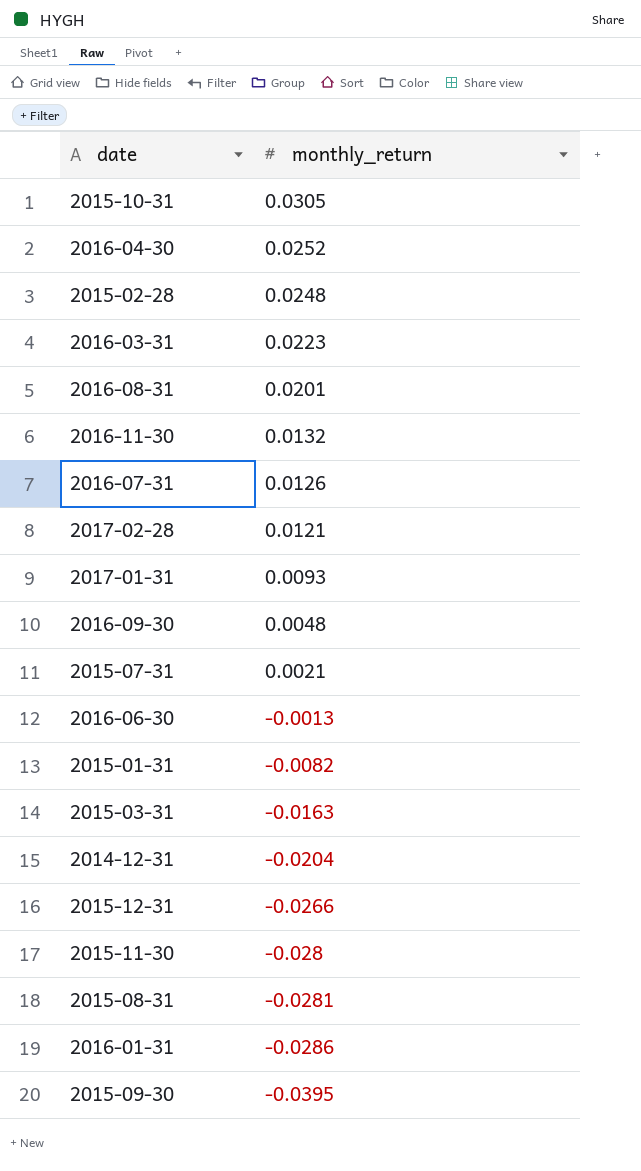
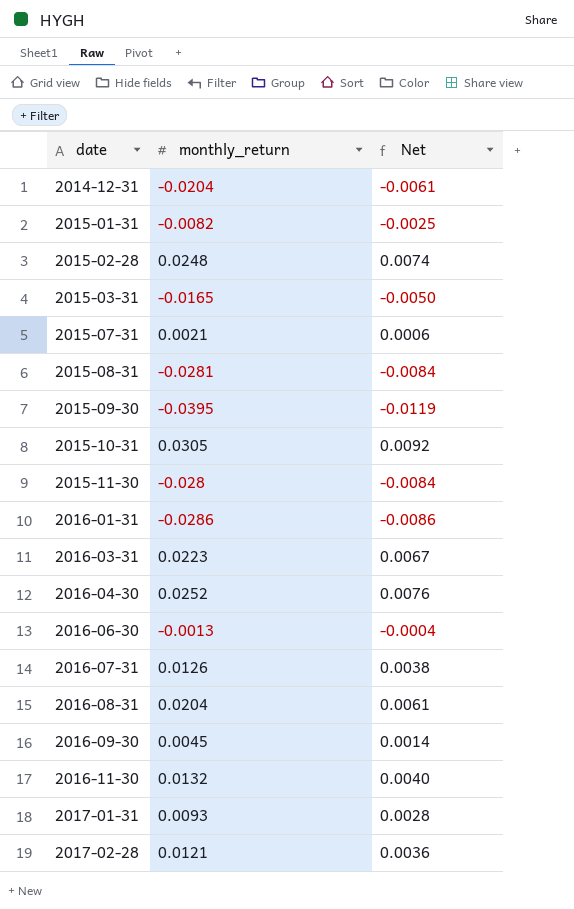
row order: monthly_return descending -> date ascending
column Net | formula: none -> [monthly_return] * 0.3
row 2015-12-31: -0.0266 -> none
2015-03-31 | monthly_return: -0.0163 -> -0.0165
2016-08-31 | monthly_return: 0.0201 -> 0.0204
2016-09-30 | monthly_return: 0.0048 -> 0.0045

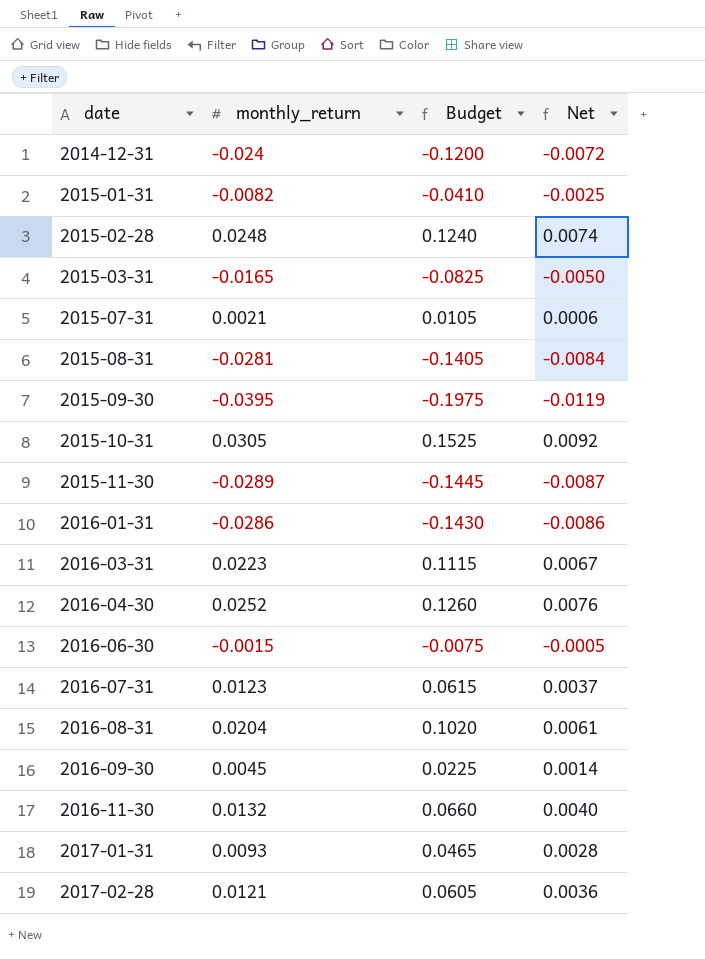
column Budget | formula: none -> [monthly_return] * 5
2014-12-31 | monthly_return: -0.0204 -> -0.024
2014-12-31 | Net: -0.0061 -> -0.0072
2015-11-30 | monthly_return: -0.028 -> -0.0289
2015-11-30 | Net: -0.0084 -> -0.0087
2016-06-30 | monthly_return: -0.0013 -> -0.0015
2016-06-30 | Net: -0.0004 -> -0.0005
2016-07-31 | monthly_return: 0.0126 -> 0.0123
2016-07-31 | Net: 0.0038 -> 0.0037

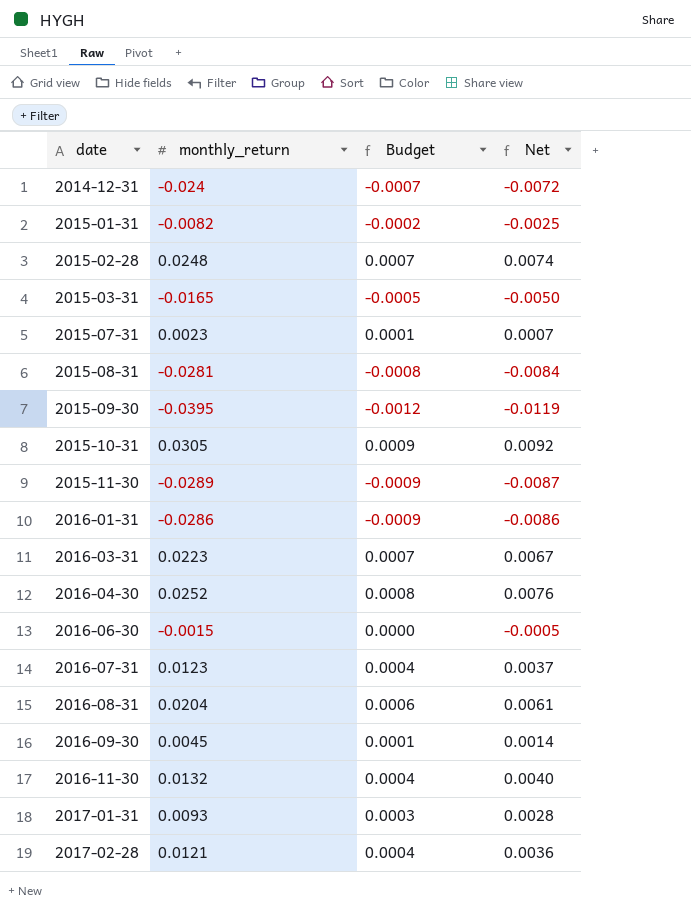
column Budget | formula: [monthly_return] * 5 -> [monthly_return] * 0.03
2015-07-31 | monthly_return: 0.0021 -> 0.0023
2015-07-31 | Net: 0.0006 -> 0.0007

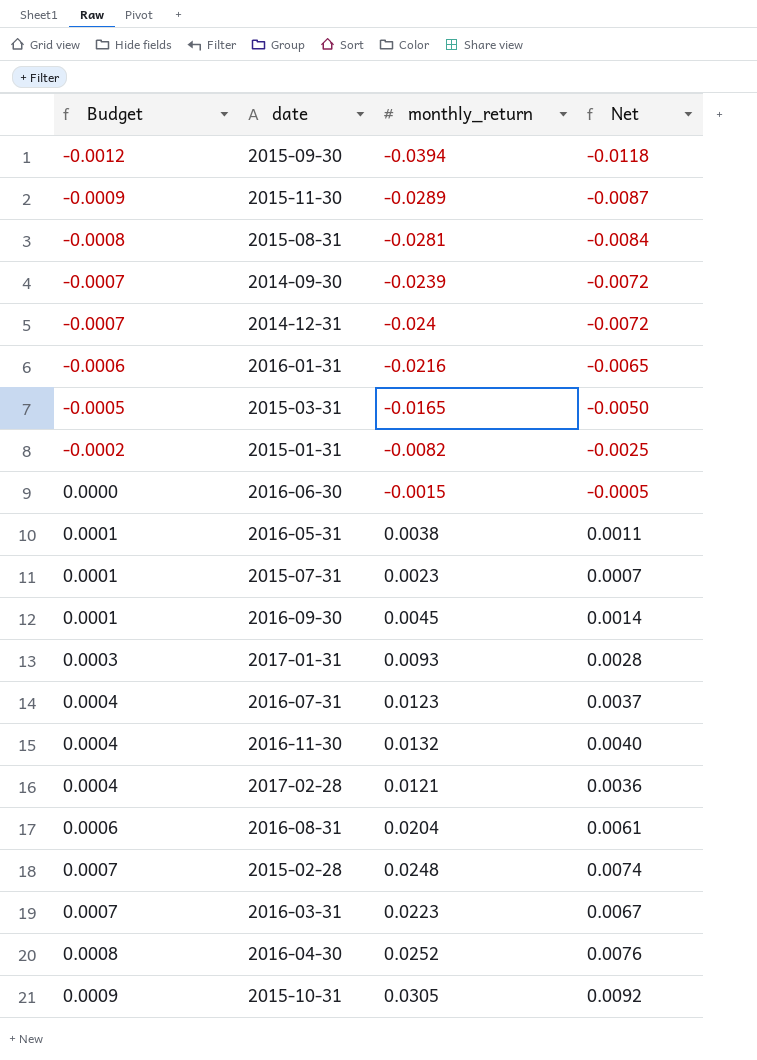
row order: date ascending -> Budget ascending
column Budget | position: 3 -> 1
2015-09-30 | monthly_return: -0.0395 -> -0.0394
2015-09-30 | Net: -0.0119 -> -0.0118
row 2014-09-30: none -> -0.0007 | -0.0239 | -0.0072
2016-01-31 | Budget: -0.0009 -> -0.0006
2016-01-31 | monthly_return: -0.0286 -> -0.0216
2016-01-31 | Net: -0.0086 -> -0.0065
row 2016-05-31: none -> 0.0001 | 0.0038 | 0.0011

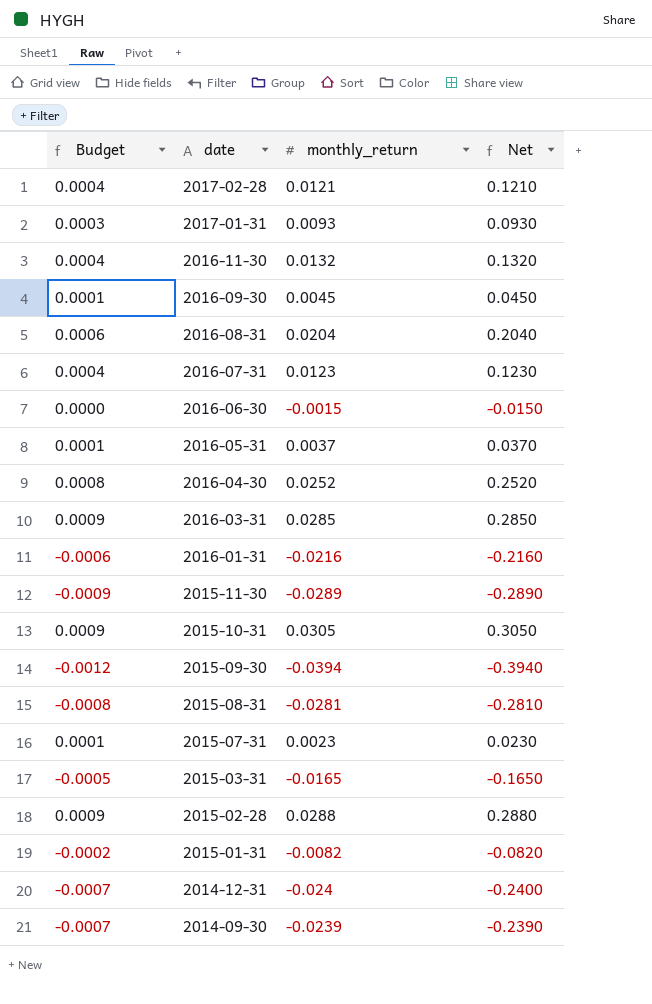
row order: Budget ascending -> date descending
column Net | formula: [monthly_return] * 0.3 -> [monthly_return] * 10
2016-05-31 | monthly_return: 0.0038 -> 0.0037
2016-03-31 | Budget: 0.0007 -> 0.0009
2016-03-31 | monthly_return: 0.0223 -> 0.0285
2015-02-28 | Budget: 0.0007 -> 0.0009
2015-02-28 | monthly_return: 0.0248 -> 0.0288

